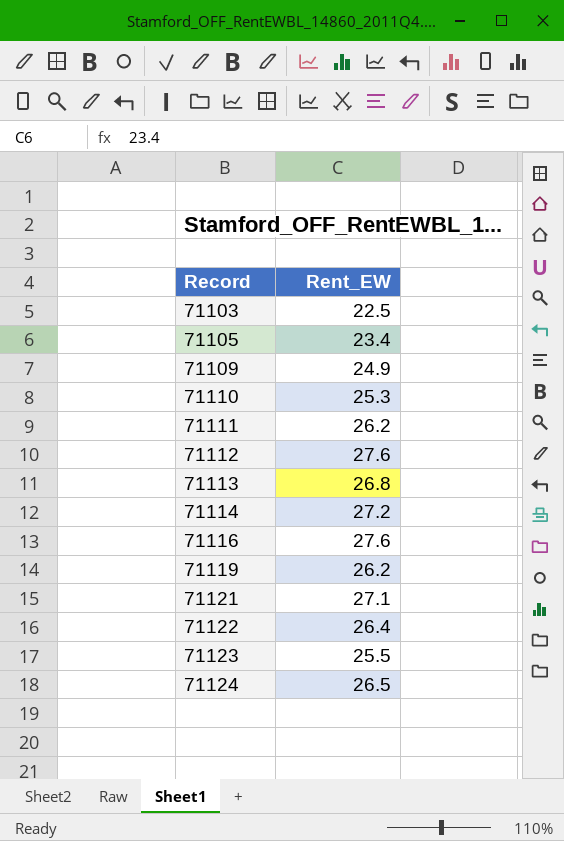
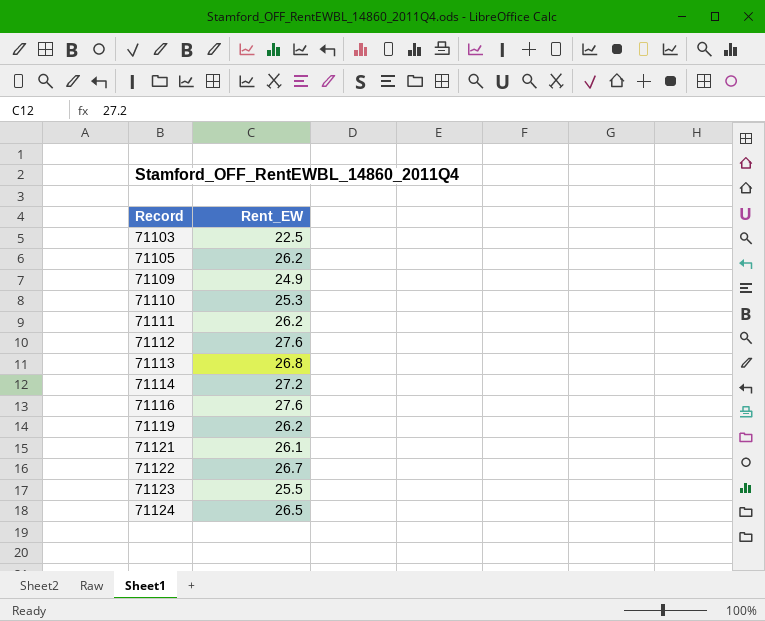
71105 | Rent_EW: 23.4 -> 26.2
71121 | Rent_EW: 27.1 -> 26.1
71122 | Rent_EW: 26.4 -> 26.7

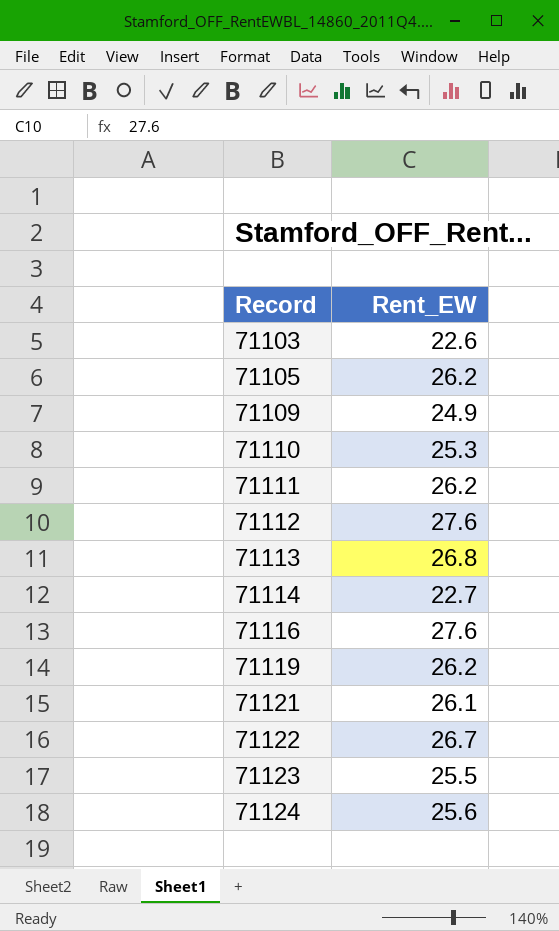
71103 | Rent_EW: 22.5 -> 22.6
71114 | Rent_EW: 27.2 -> 22.7
71124 | Rent_EW: 26.5 -> 25.6

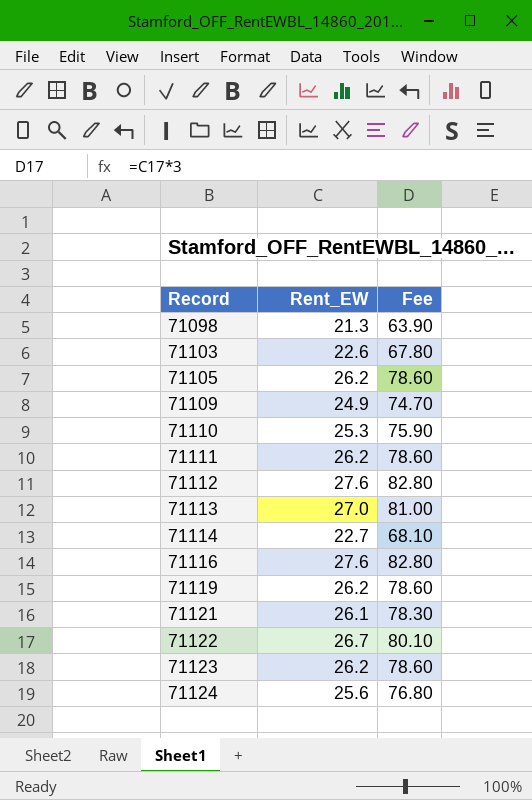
column Fee | formula: none -> [Rent_EW] * 3
row 71098: none -> 21.3 | 63.90
71113 | Rent_EW: 26.8 -> 27.0
71123 | Rent_EW: 25.5 -> 26.2

